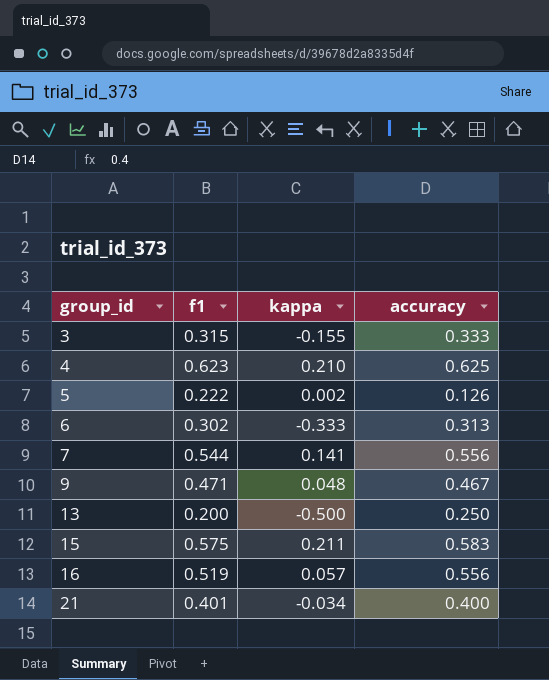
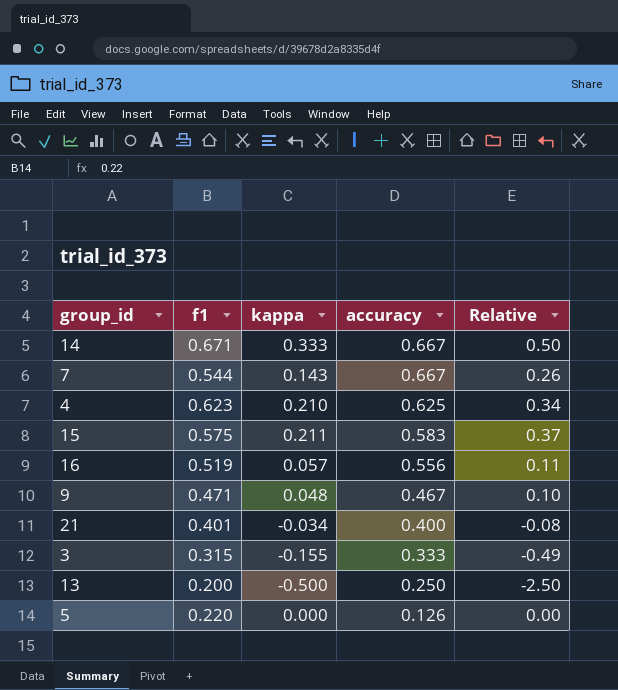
row order: group_id ascending -> accuracy descending
column Relative | formula: none -> [kappa] / [f1]
row 6: 0.302 | -0.333 | 0.313 -> none
row 14: none -> 0.671 | 0.333 | 0.667 | 0.50
7 | kappa: 0.141 -> 0.143
7 | accuracy: 0.556 -> 0.667
5 | f1: 0.222 -> 0.220
5 | kappa: 0.002 -> 0.000

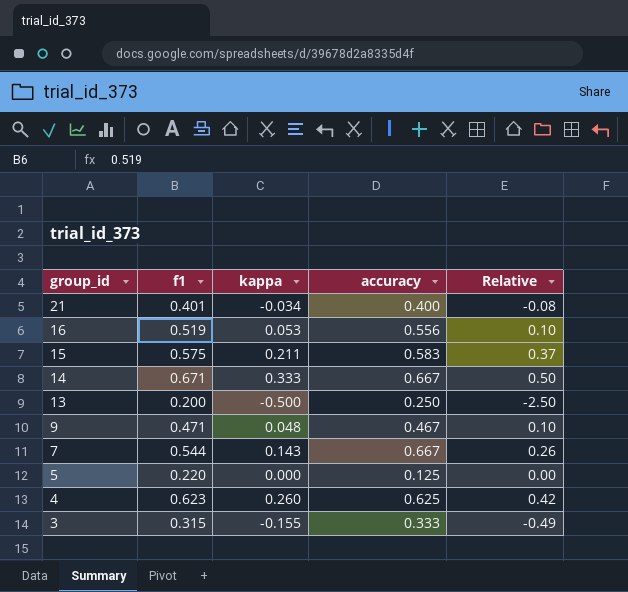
row order: accuracy descending -> group_id descending
16 | kappa: 0.057 -> 0.053
16 | Relative: 0.11 -> 0.10
5 | accuracy: 0.126 -> 0.125
4 | kappa: 0.210 -> 0.260
4 | Relative: 0.34 -> 0.42

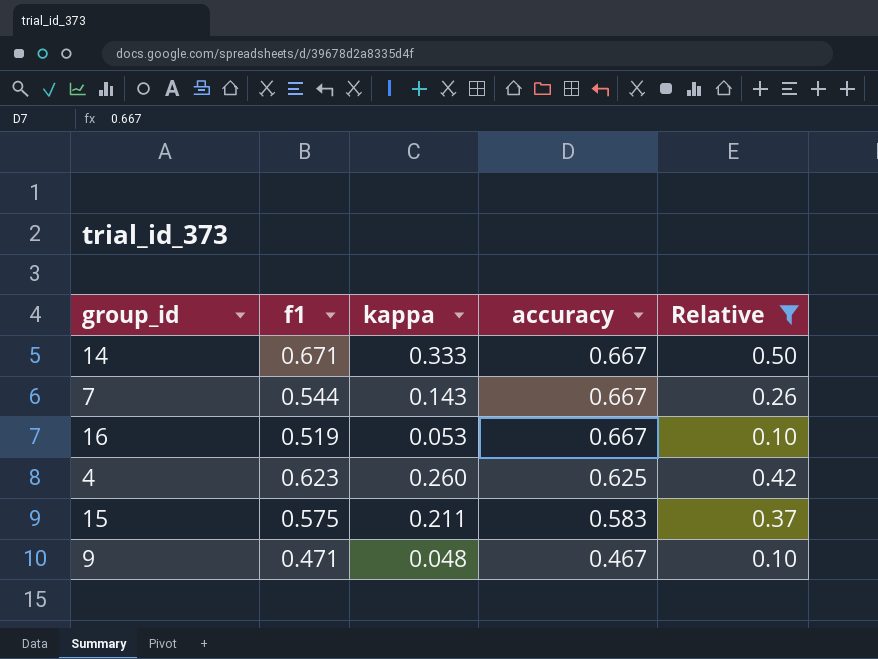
filter: none -> Relative >= 0.10
row order: group_id descending -> accuracy descending
16 | accuracy: 0.556 -> 0.667

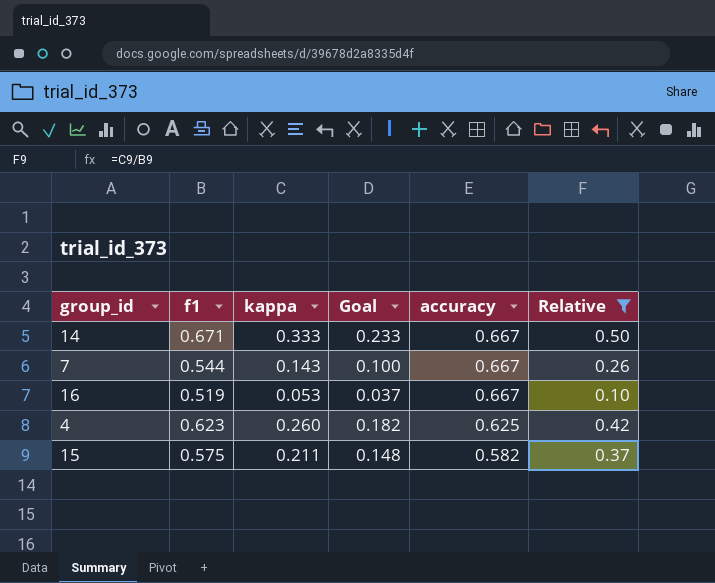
column Goal | formula: none -> [kappa] * 0.7
row 9: 0.471 | 0.048 | 0.467 | 0.10 -> none
15 | accuracy: 0.583 -> 0.582

